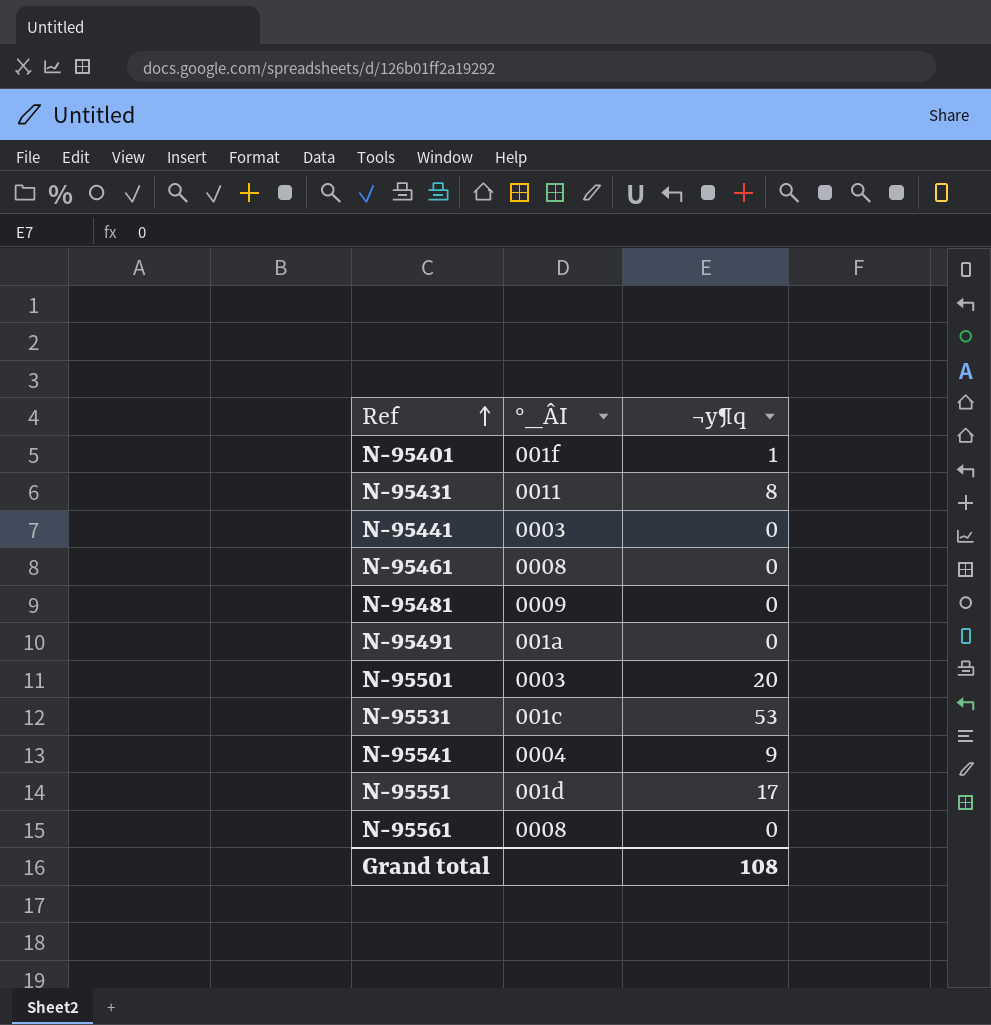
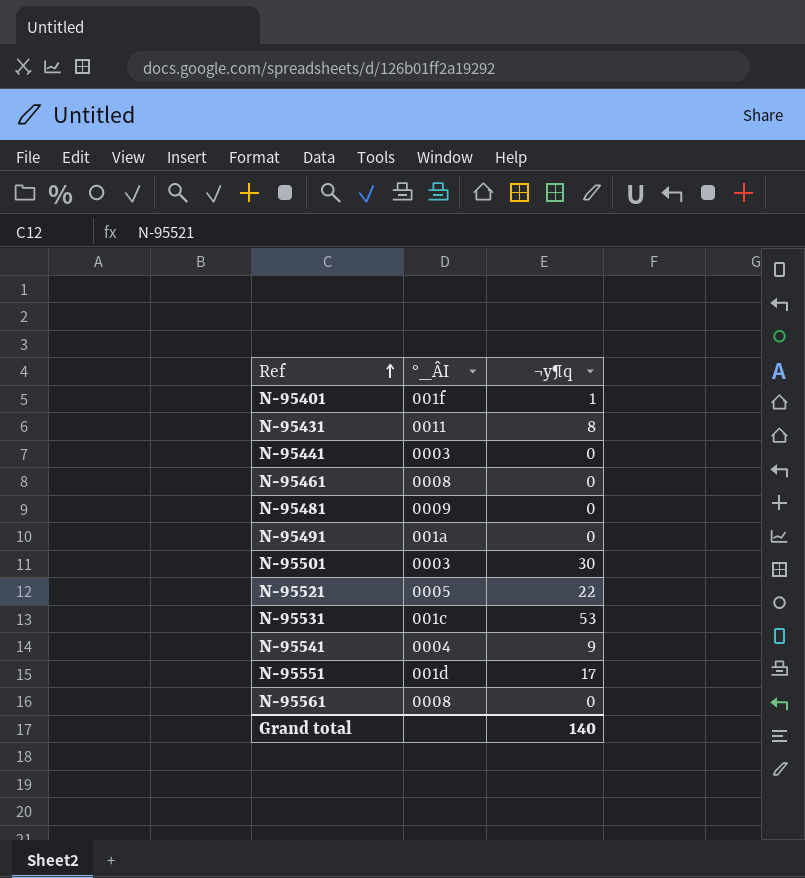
N-95501 | ¬y¶q: 20 -> 30
row N-95521: none -> 0005 | 22
Grand total | ¬y¶q: 108 -> 140

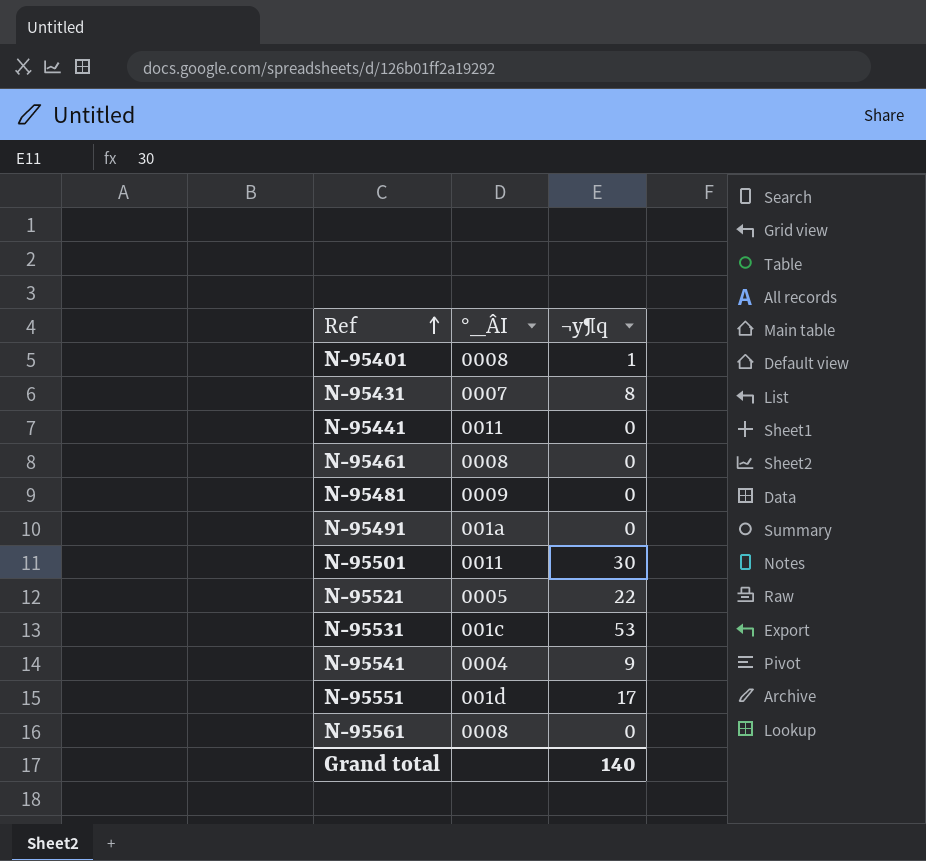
N-95401 | °_ÂI: 001f -> 0008
N-95431 | °_ÂI: 0011 -> 0007
N-95441 | °_ÂI: 0003 -> 0011
N-95501 | °_ÂI: 0003 -> 0011

